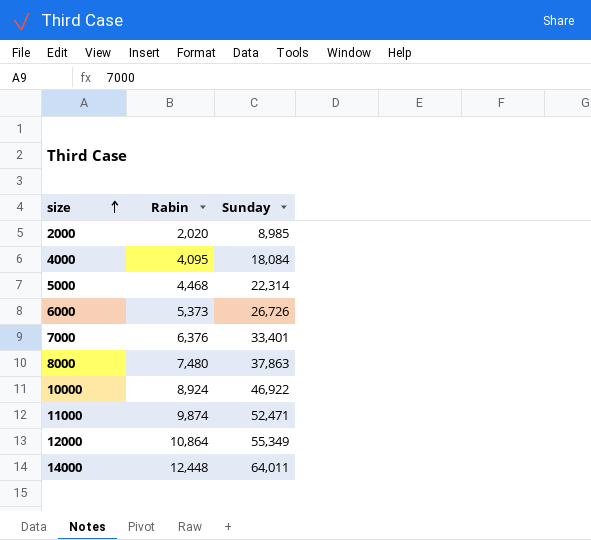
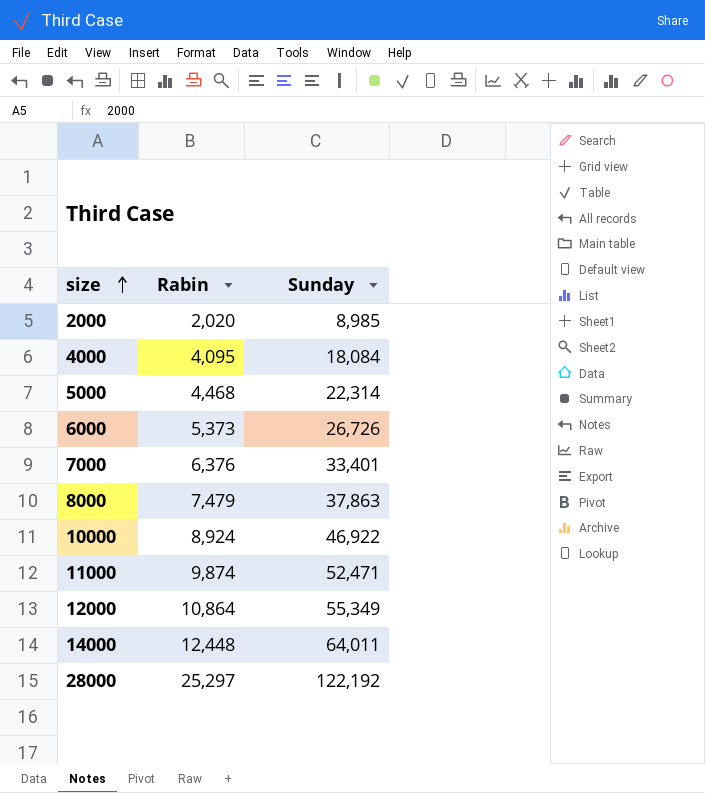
8000 | Rabin: 7,480 -> 7,479
row 28000: none -> 25,297 | 122,192

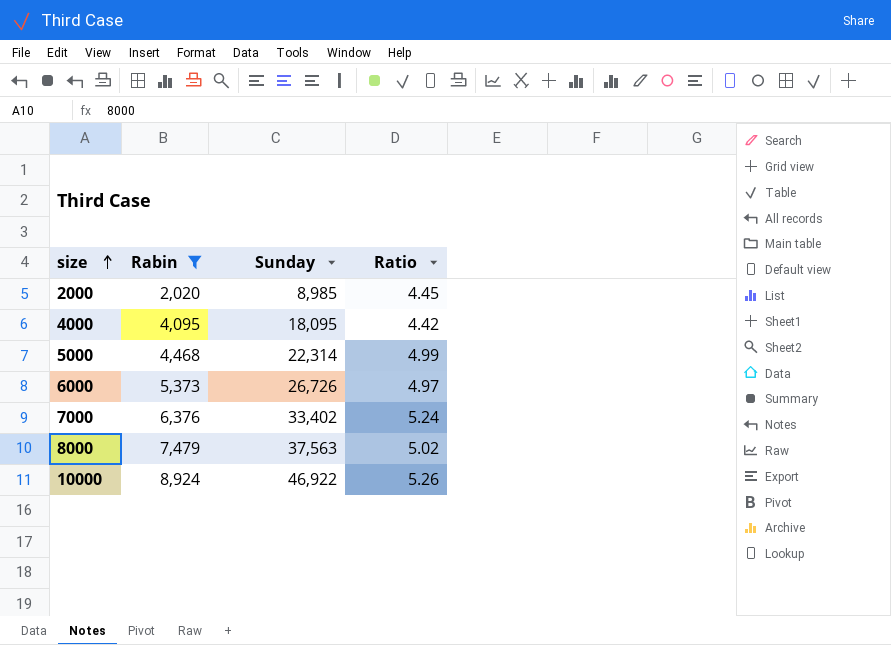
filter: none -> Rabin <= 8,924
column Ratio | formula: none -> [Sunday] / [Rabin]
4000 | Sunday: 18,084 -> 18,095
7000 | Sunday: 33,401 -> 33,402
8000 | Sunday: 37,863 -> 37,563

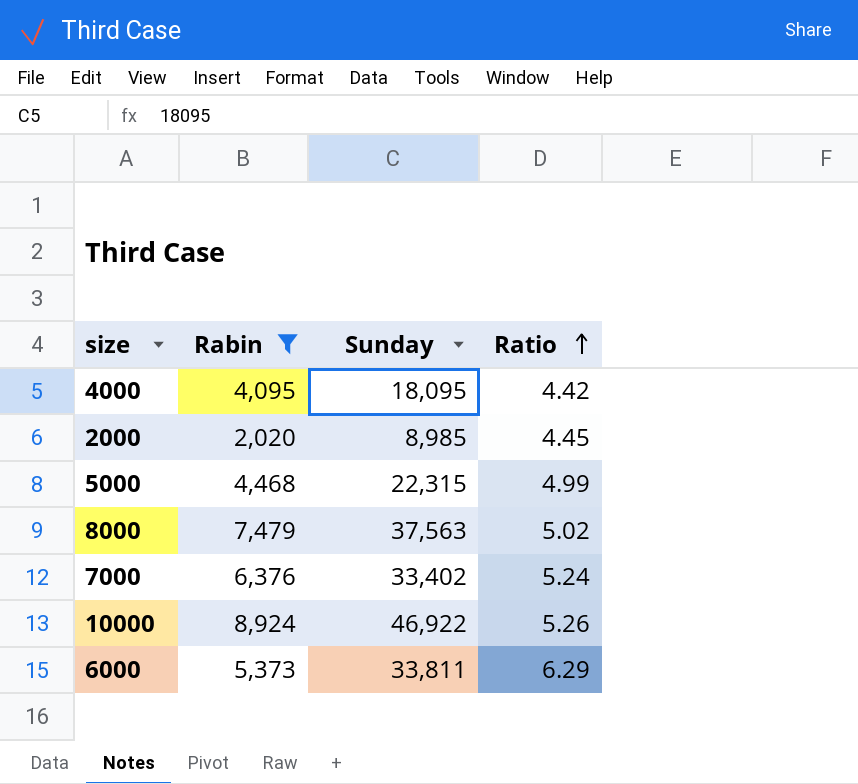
row order: size ascending -> Ratio ascending
5000 | Sunday: 22,314 -> 22,315
6000 | Sunday: 26,726 -> 33,811
6000 | Ratio: 4.97 -> 6.29

